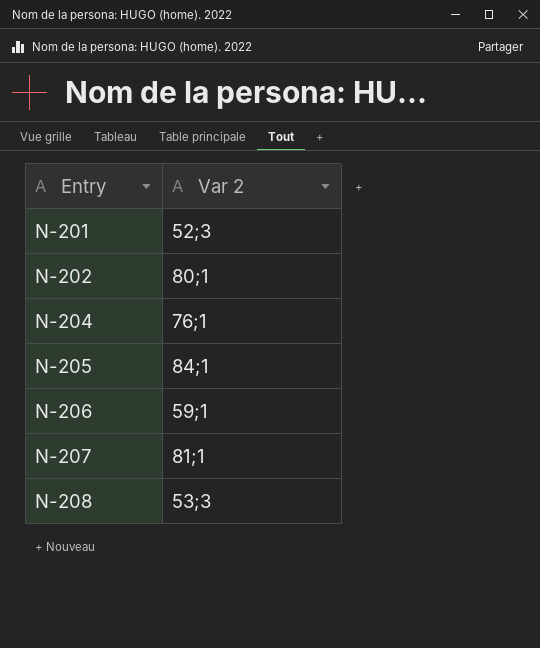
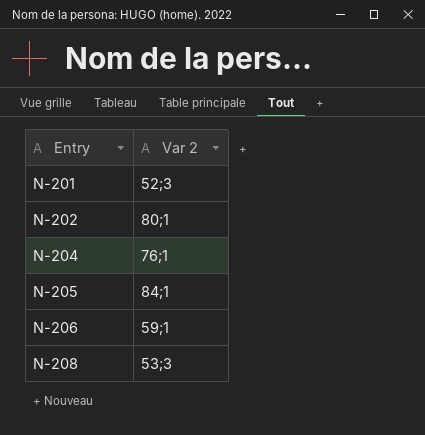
row N-207: 81;1 -> none

